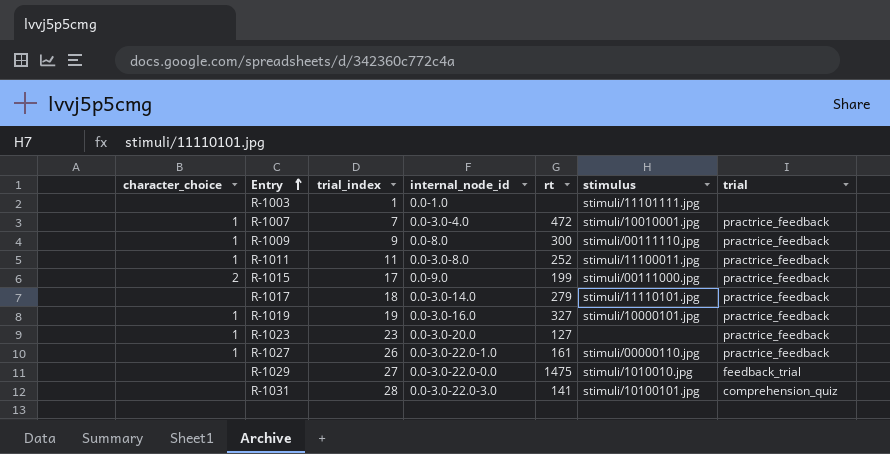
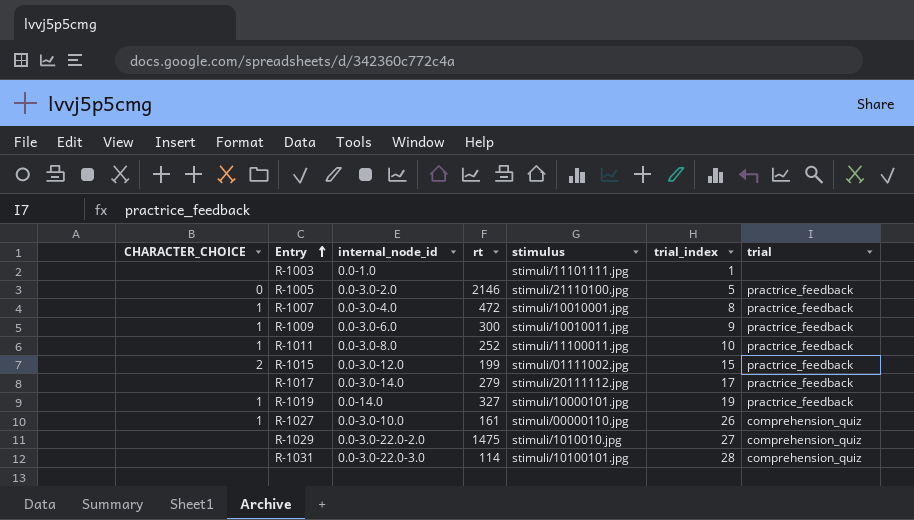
column name: character_choice -> CHARACTER_CHOICE
column trial_index | position: 3 -> 6
row R-1023: 1 | 23 | 0.0-3.0-20.0 | 127 | none | practrice_feedback -> none
row R-1005: none -> 0 | 0.0-3.0-2.0 | 2146 | stimuli/21110100.jpg | 5 | practrice_feedback
R-1007 | trial_index: 7 -> 8
R-1009 | internal_node_id: 0.0-8.0 -> 0.0-3.0-6.0
R-1009 | stimulus: stimuli/00111110.jpg -> stimuli/10010011.jpg
R-1011 | trial_index: 11 -> 10
R-1015 | internal_node_id: 0.0-9.0 -> 0.0-3.0-12.0
R-1015 | stimulus: stimuli/00111000.jpg -> stimuli/01111002.jpg
R-1015 | trial_index: 17 -> 15
R-1017 | stimulus: stimuli/11110101.jpg -> stimuli/20111112.jpg
R-1017 | trial_index: 18 -> 17
R-1019 | internal_node_id: 0.0-3.0-16.0 -> 0.0-14.0
R-1027 | internal_node_id: 0.0-3.0-22.0-1.0 -> 0.0-3.0-10.0
R-1027 | trial: practrice_feedback -> comprehension_quiz
R-1029 | internal_node_id: 0.0-3.0-22.0-0.0 -> 0.0-3.0-22.0-2.0
R-1029 | trial: feedback_trial -> comprehension_quiz
R-1031 | rt: 141 -> 114

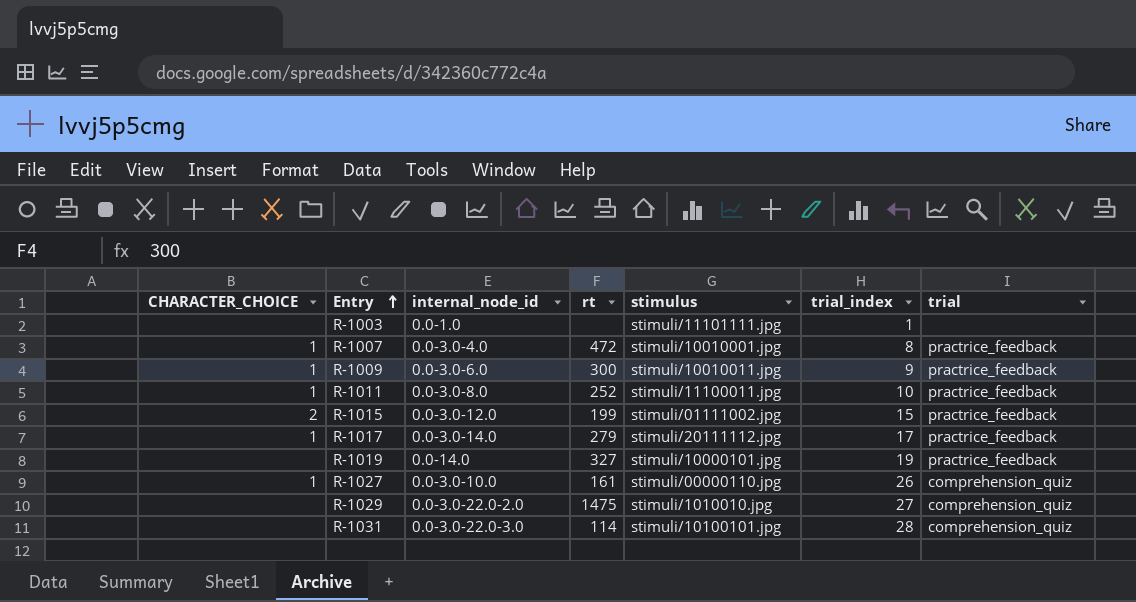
row R-1005: 0 | 0.0-3.0-2.0 | 2146 | stimuli/21110100.jpg | 5 | practrice_feedback -> none
R-1017 | CHARACTER_CHOICE: none -> 1
R-1019 | CHARACTER_CHOICE: 1 -> none

